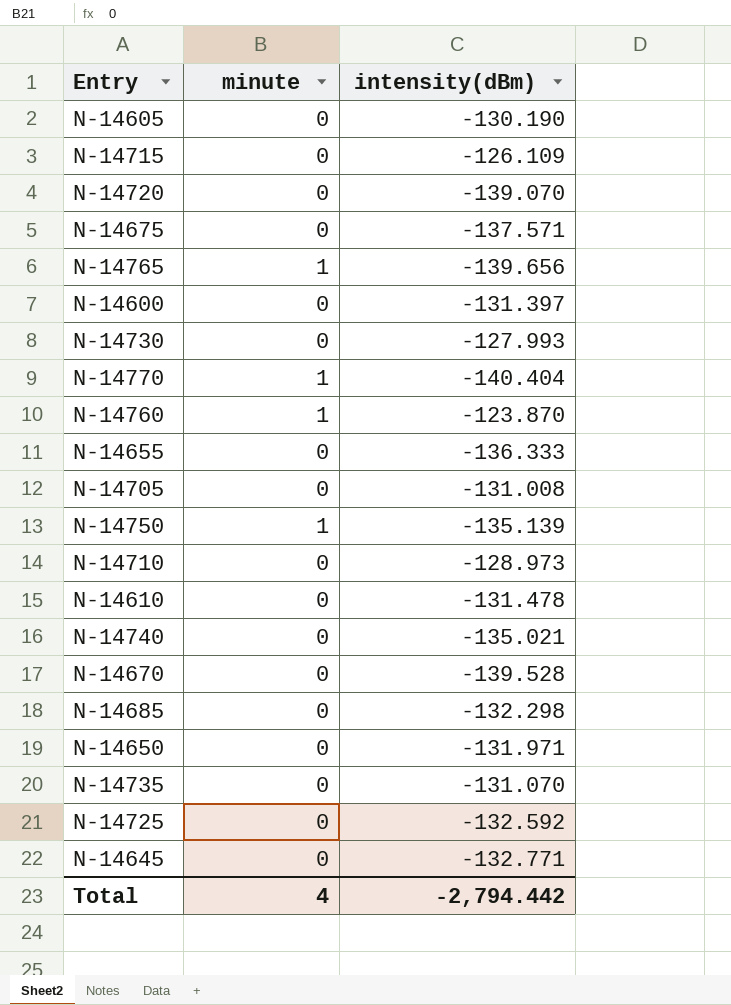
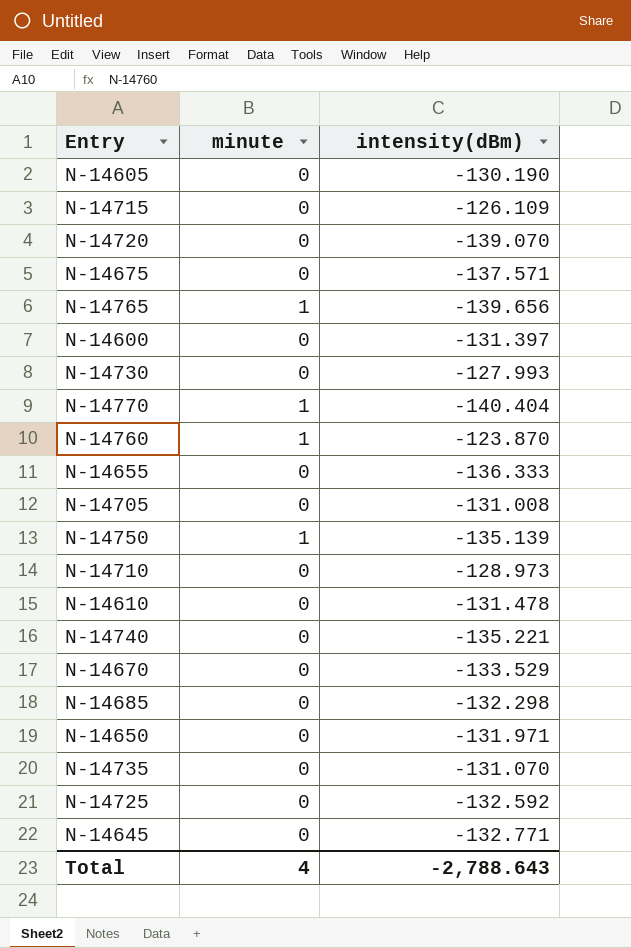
N-14740 | intensity(dBm): -135.021 -> -135.221
N-14670 | intensity(dBm): -139.528 -> -133.529
Total | intensity(dBm): -2,794.442 -> -2,788.643

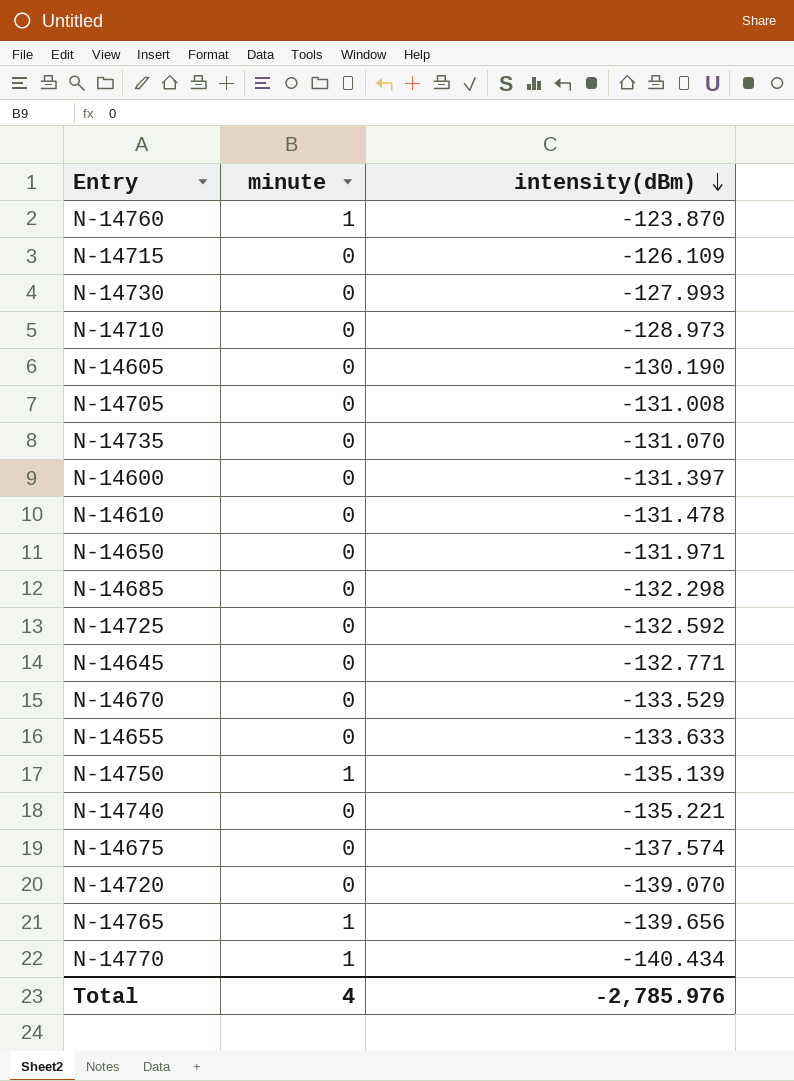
row order: none -> intensity(dBm) descending
N-14655 | intensity(dBm): -136.333 -> -133.633
N-14675 | intensity(dBm): -137.571 -> -137.574
N-14770 | intensity(dBm): -140.404 -> -140.434
Total | intensity(dBm): -2,788.643 -> -2,785.976

